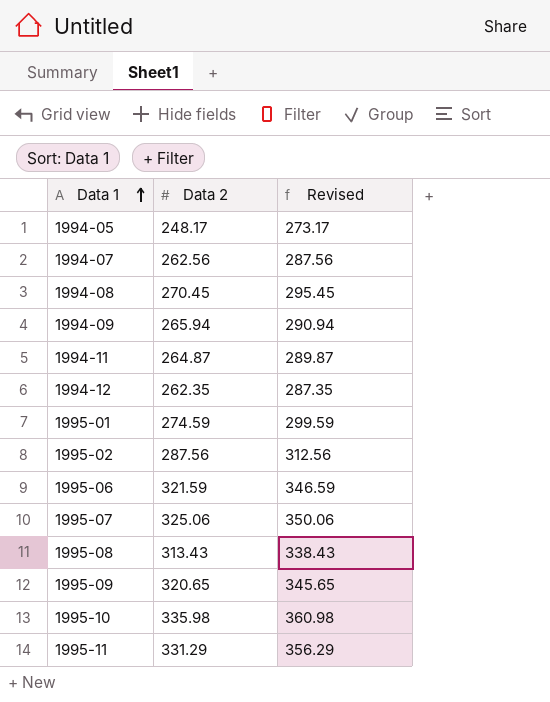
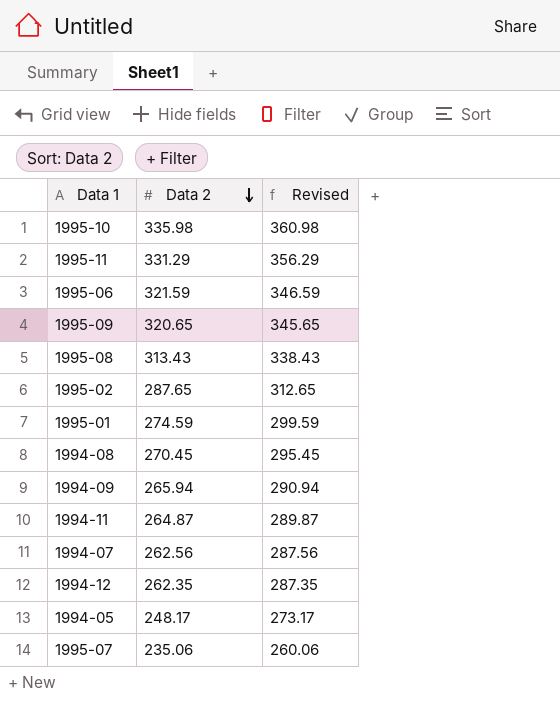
row order: Data 1 ascending -> Data 2 descending
1995-02 | Data 2: 287.56 -> 287.65
1995-02 | Revised: 312.56 -> 312.65
1995-07 | Data 2: 325.06 -> 235.06
1995-07 | Revised: 350.06 -> 260.06

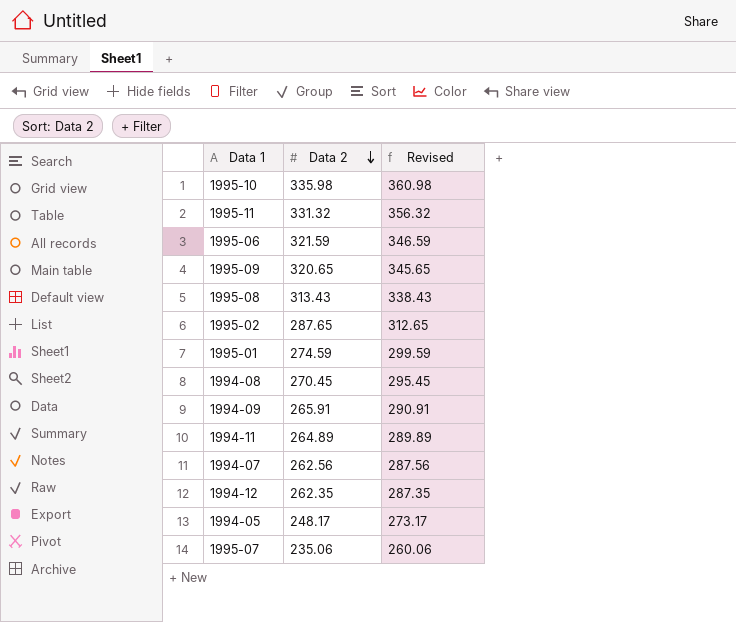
1995-11 | Data 2: 331.29 -> 331.32
1995-11 | Revised: 356.29 -> 356.32
1994-09 | Data 2: 265.94 -> 265.91
1994-09 | Revised: 290.94 -> 290.91
1994-11 | Data 2: 264.87 -> 264.89
1994-11 | Revised: 289.87 -> 289.89

